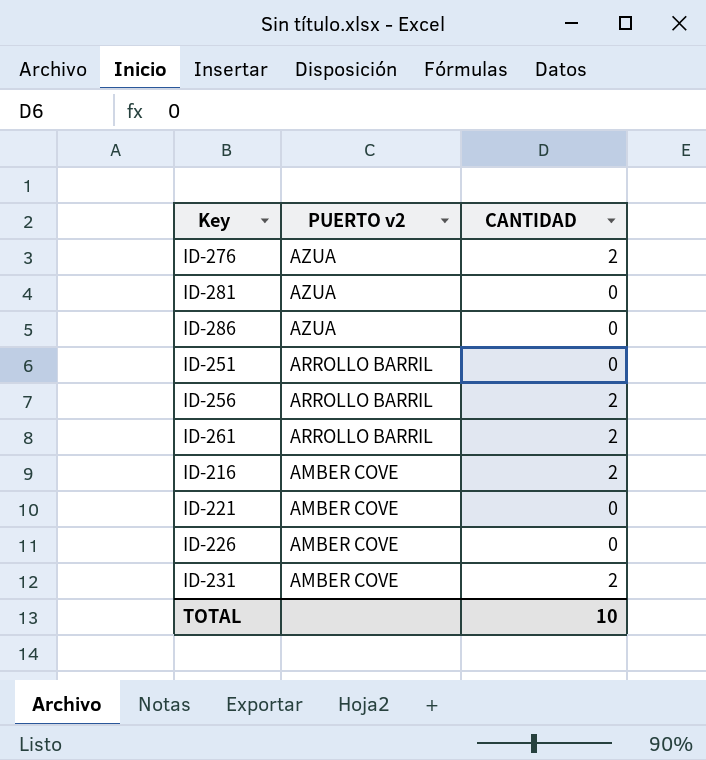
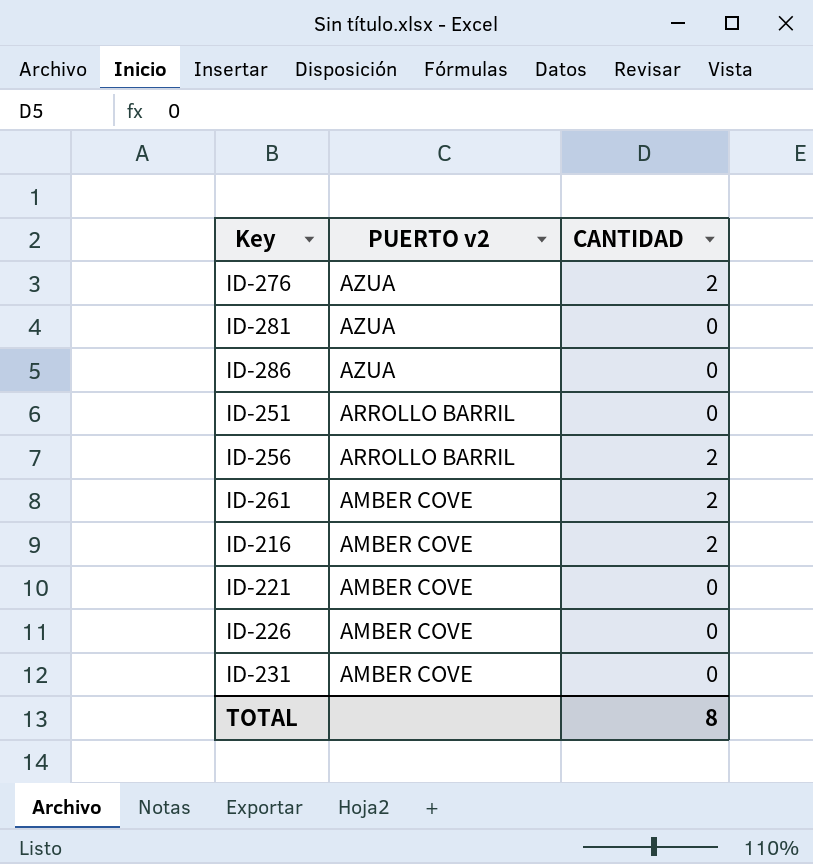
ID-261 | PUERTO v2: ARROLLO BARRIL -> AMBER COVE
ID-231 | CANTIDAD: 2 -> 0
TOTAL | CANTIDAD: 10 -> 8

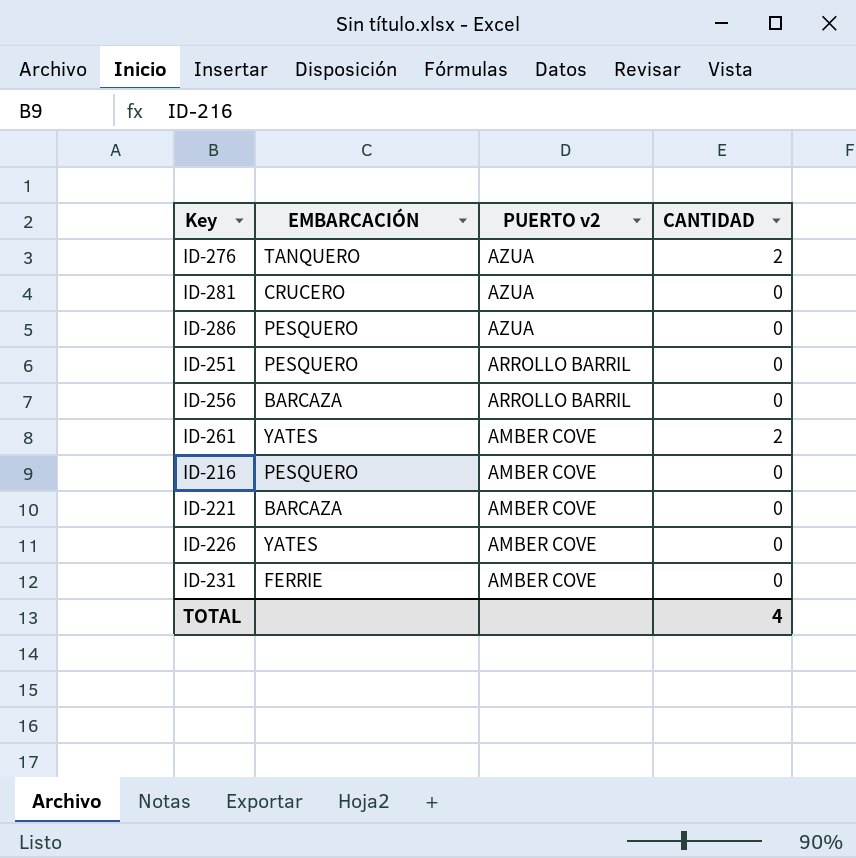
column EMBARCACIÓN | position: none -> 2
ID-256 | CANTIDAD: 2 -> 0
ID-216 | CANTIDAD: 2 -> 0
TOTAL | CANTIDAD: 8 -> 4

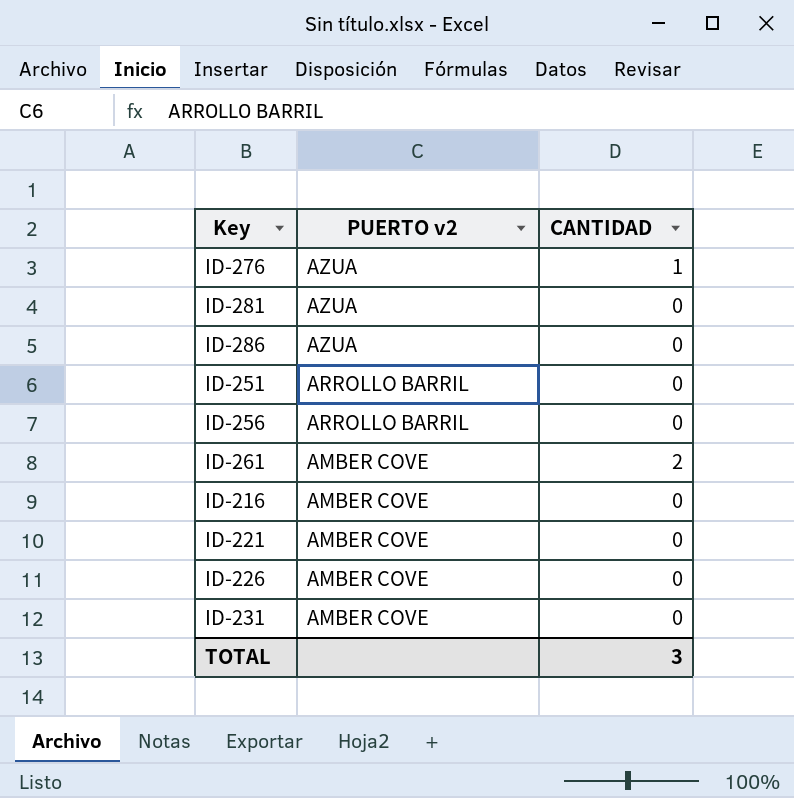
column EMBARCACIÓN | position: 2 -> none
ID-276 | CANTIDAD: 2 -> 1
TOTAL | CANTIDAD: 4 -> 3

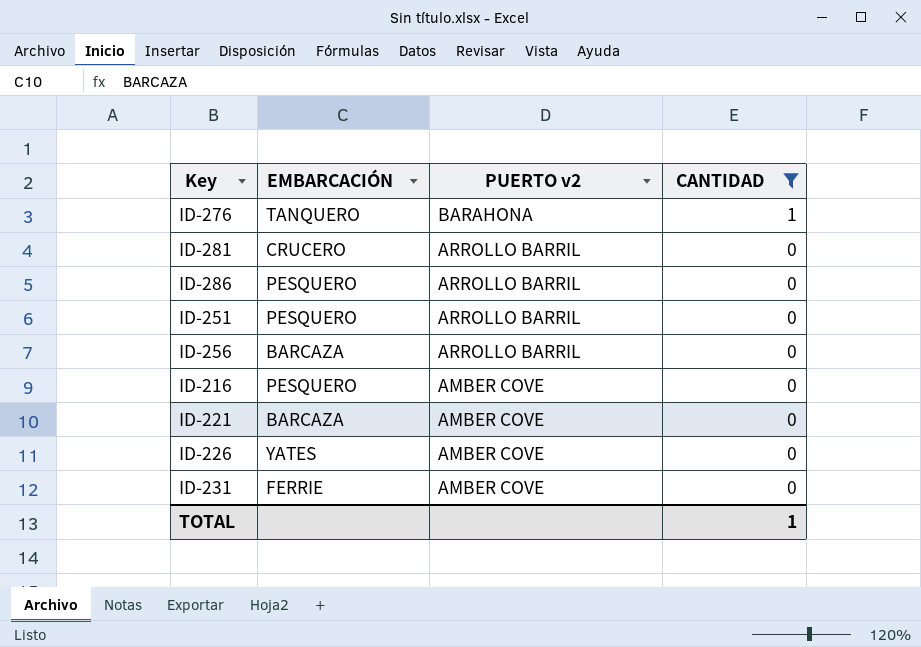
filter: none -> CANTIDAD != 2
column EMBARCACIÓN | position: none -> 2
ID-276 | PUERTO v2: AZUA -> BARAHONA
ID-281 | PUERTO v2: AZUA -> ARROLLO BARRIL
ID-286 | PUERTO v2: AZUA -> ARROLLO BARRIL
TOTAL | CANTIDAD: 3 -> 1

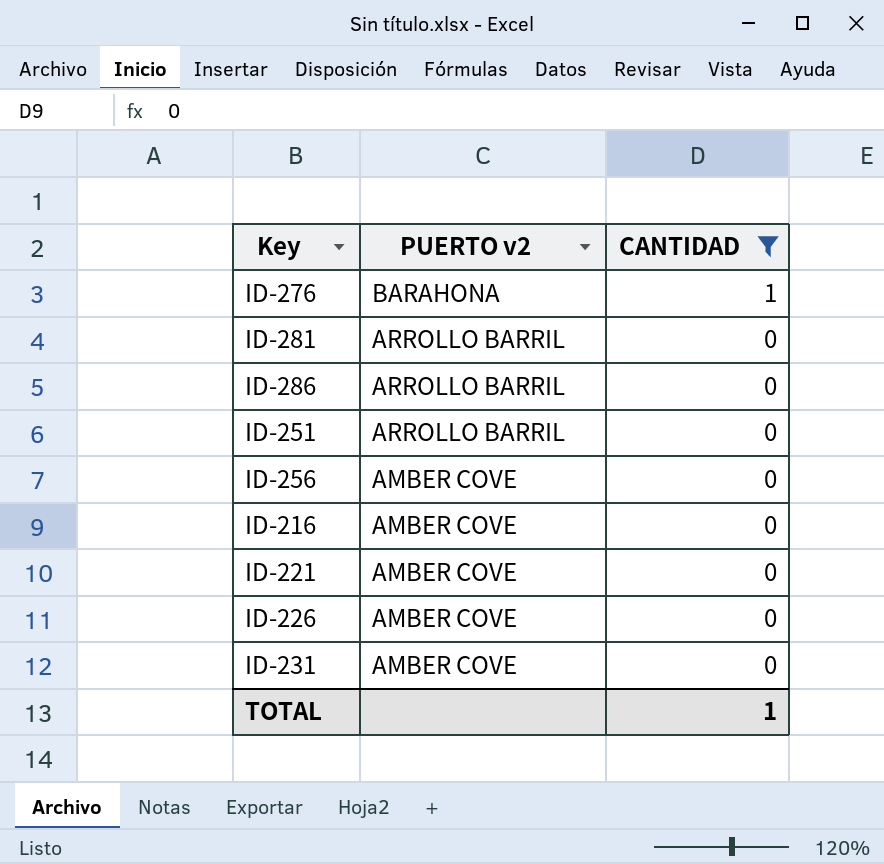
column EMBARCACIÓN | position: 2 -> none
ID-256 | PUERTO v2: ARROLLO BARRIL -> AMBER COVE

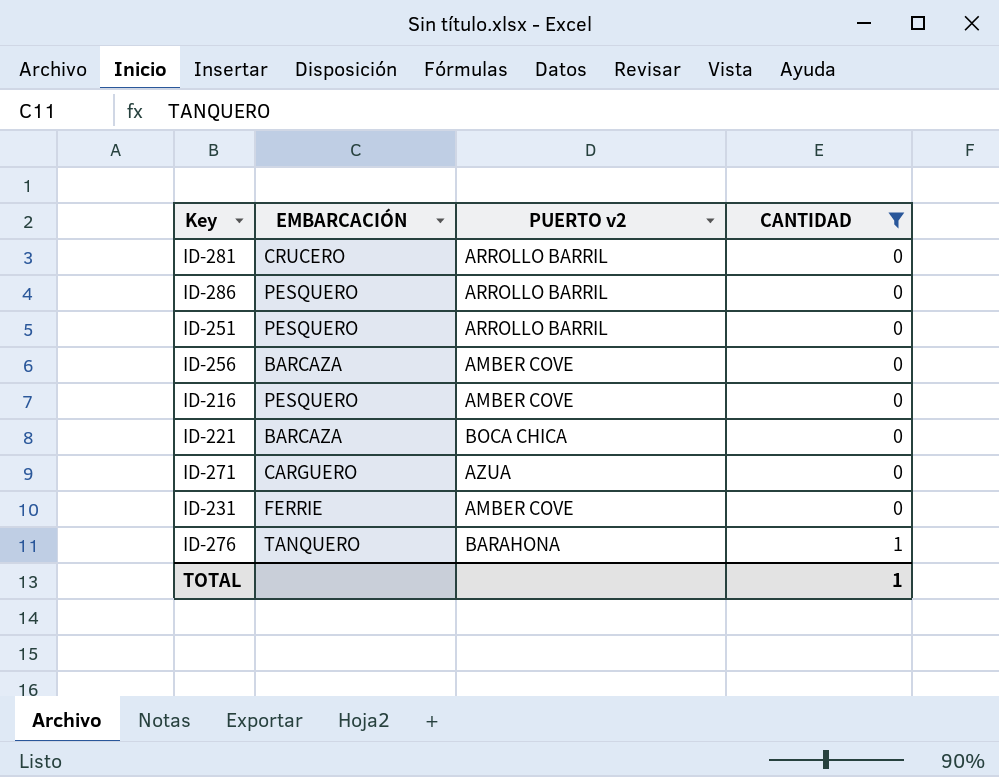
row order: PUERTO v2 descending -> CANTIDAD ascending
column EMBARCACIÓN | position: none -> 2
row ID-226: AMBER COVE | 0 -> none
ID-221 | PUERTO v2: AMBER COVE -> BOCA CHICA
row ID-271: none -> CARGUERO | AZUA | 0

